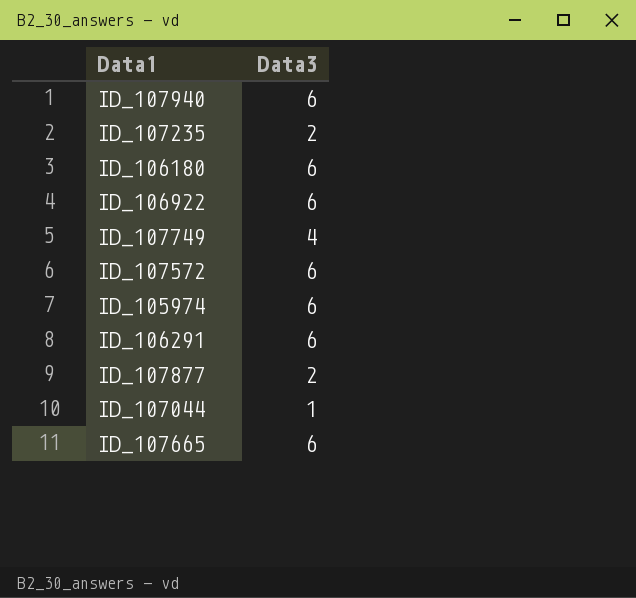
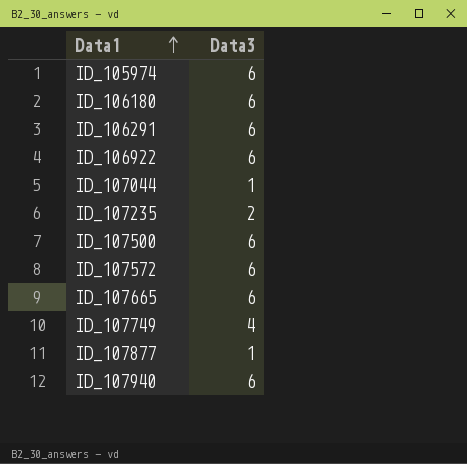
row order: none -> Data1 ascending
row ID_107500: none -> 6
ID_107877 | Data3: 2 -> 1

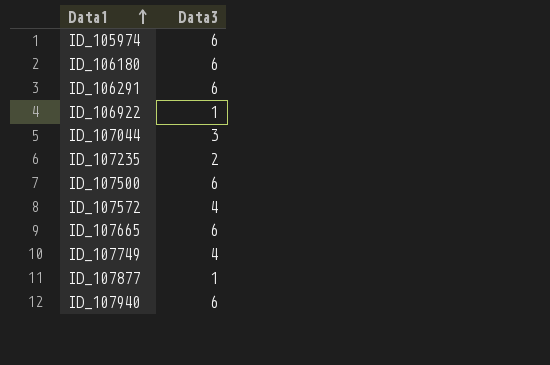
ID_106922 | Data3: 6 -> 1
ID_107044 | Data3: 1 -> 3
ID_107572 | Data3: 6 -> 4

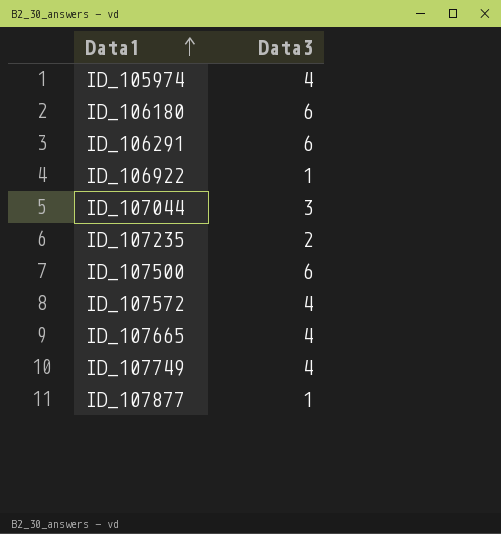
row ID_107940: 6 -> none
ID_105974 | Data3: 6 -> 4
ID_107665 | Data3: 6 -> 4

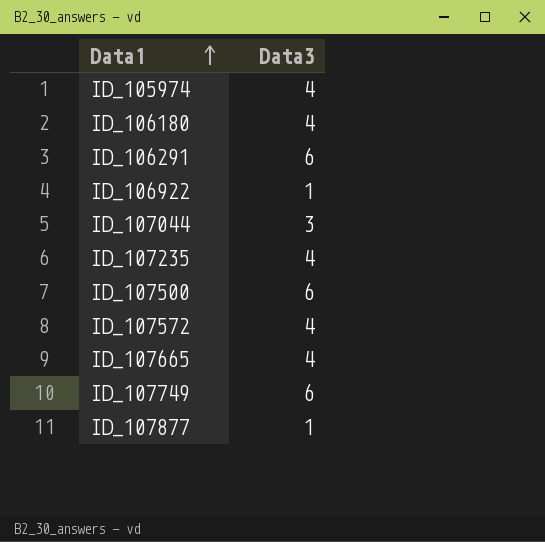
ID_106180 | Data3: 6 -> 4
ID_107235 | Data3: 2 -> 4
ID_107749 | Data3: 4 -> 6

